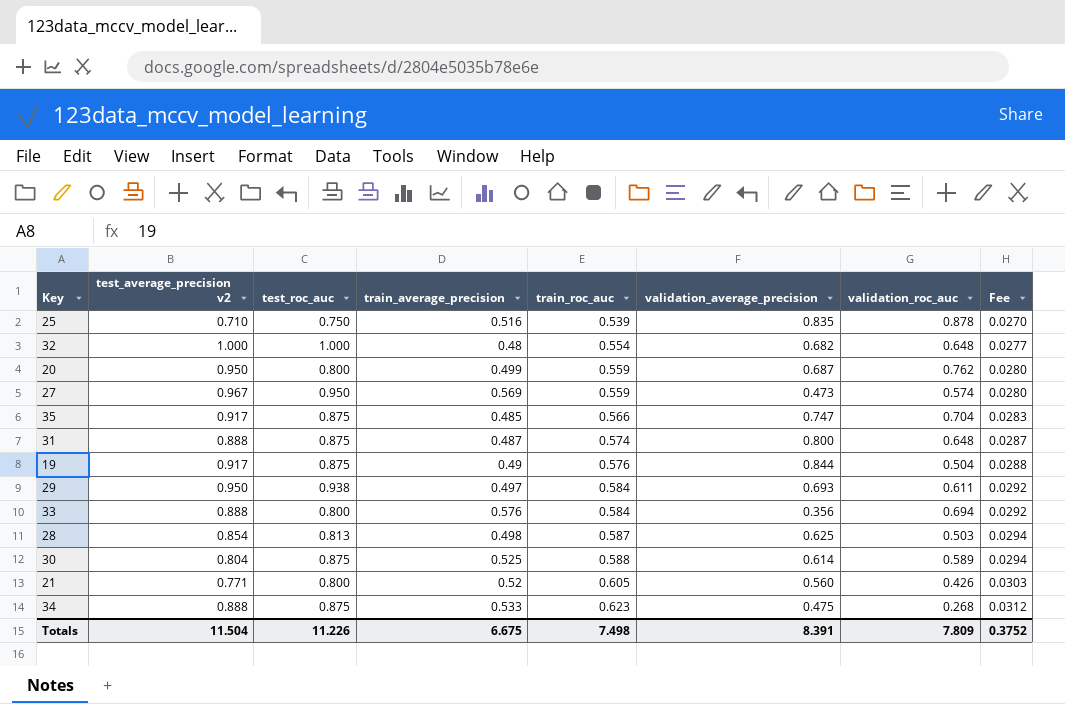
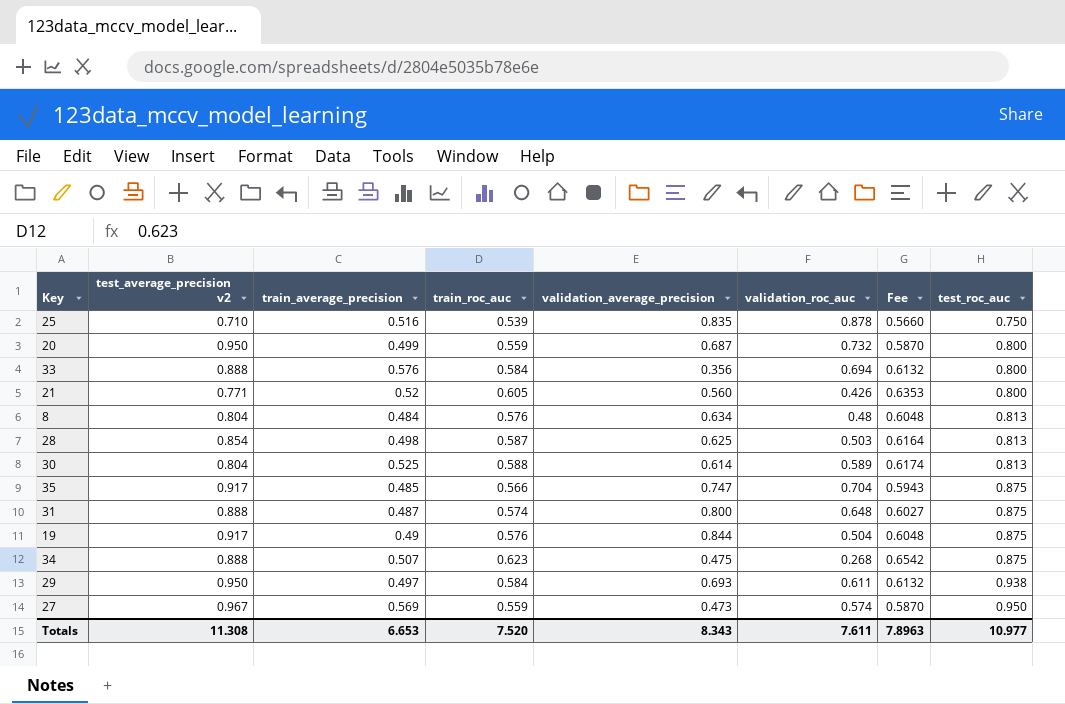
row order: train_roc_auc ascending -> test_roc_auc ascending
column Fee | formula: [train_roc_auc] * 0.05 -> [train_roc_auc] * 1.05
column test_roc_auc | position: 3 -> 8
row 32: 1.000 | 1.000 | 0.48 | 0.554 | 0.682 | 0.648 | 0.0277 -> none
20 | validation_roc_auc: 0.762 -> 0.732
row 8: none -> 0.804 | 0.484 | 0.576 | 0.634 | 0.48 | 0.6048 | 0.813
30 | test_roc_auc: 0.875 -> 0.813
34 | train_average_precision: 0.533 -> 0.507
Totals | test_average_precision v2: 11.504 -> 11.308
Totals | train_average_precision: 6.675 -> 6.653
Totals | train_roc_auc: 7.498 -> 7.520
Totals | validation_average_precision: 8.391 -> 8.343
Totals | validation_roc_auc: 7.809 -> 7.611
Totals | Fee: 0.3752 -> 7.8963
Totals | test_roc_auc: 11.226 -> 10.977

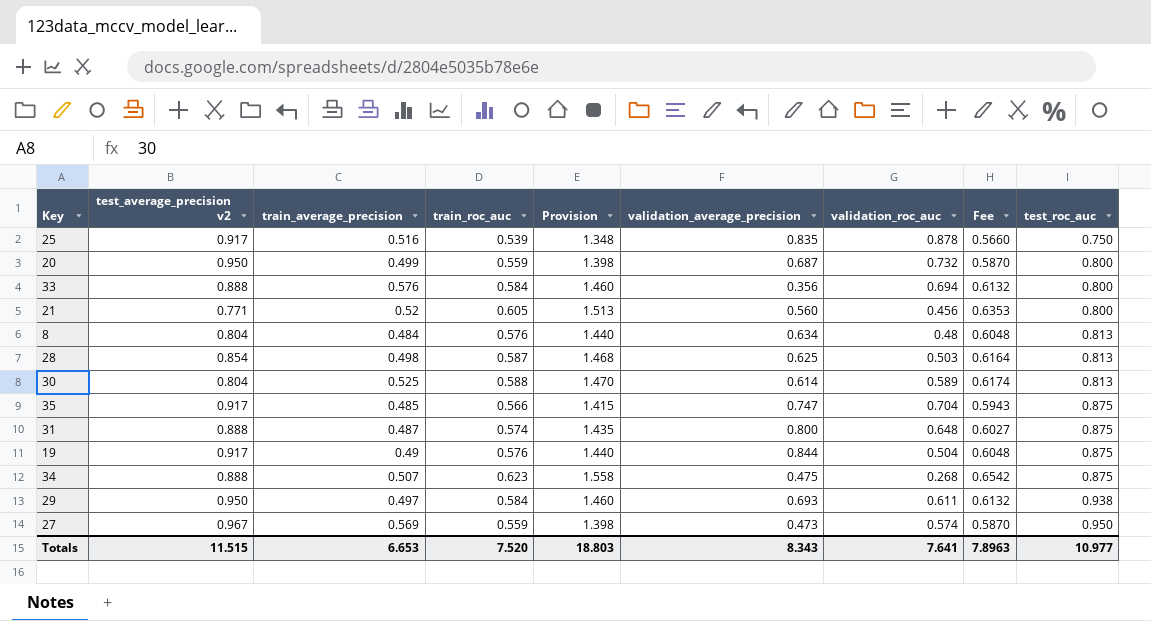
column Provision | formula: none -> [train_roc_auc] * 2.5
25 | test_average_precision v2: 0.710 -> 0.917
21 | validation_roc_auc: 0.426 -> 0.456
Totals | test_average_precision v2: 11.308 -> 11.515
Totals | validation_roc_auc: 7.611 -> 7.641

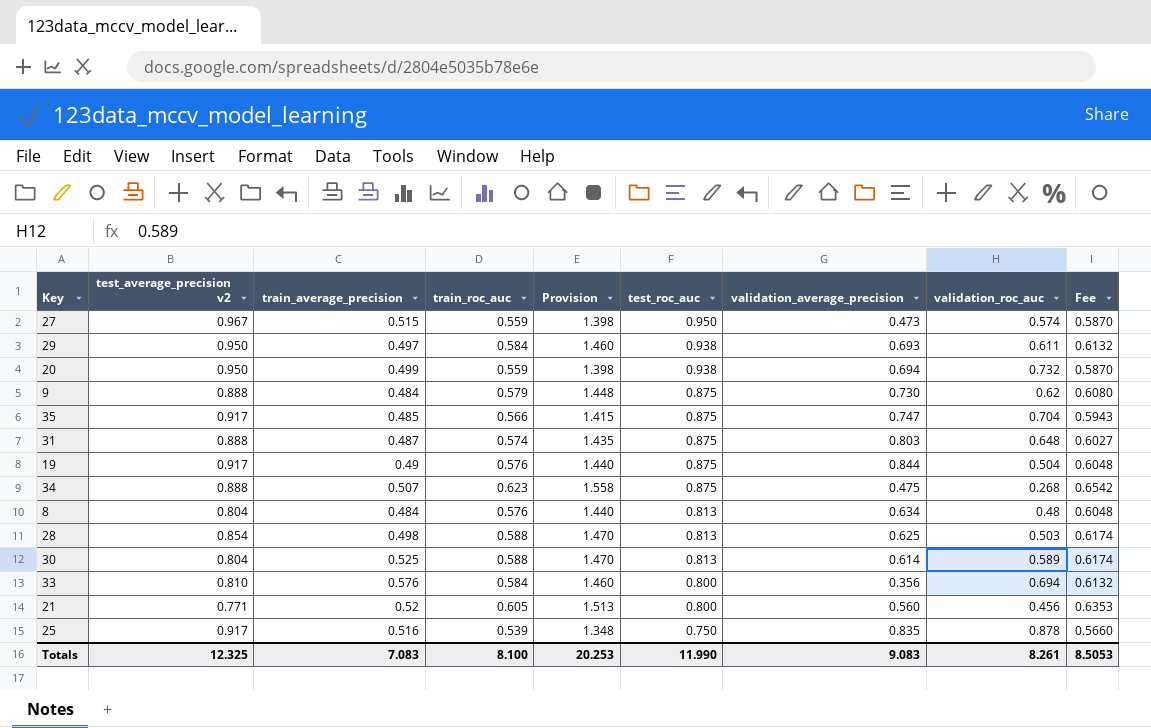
row order: test_roc_auc ascending -> test_roc_auc descending
column test_roc_auc | position: 9 -> 6
27 | train_average_precision: 0.569 -> 0.515
20 | test_roc_auc: 0.800 -> 0.938
20 | validation_average_precision: 0.687 -> 0.694
row 9: none -> 0.888 | 0.484 | 0.579 | 1.448 | 0.875 | 0.730 | 0.62 | 0.6080
31 | validation_average_precision: 0.800 -> 0.803
28 | train_roc_auc: 0.587 -> 0.588
28 | Provision: 1.468 -> 1.470
28 | Fee: 0.6164 -> 0.6174
33 | test_average_precision v2: 0.888 -> 0.810
Totals | test_average_precision v2: 11.515 -> 12.325
Totals | train_average_precision: 6.653 -> 7.083
Totals | train_roc_auc: 7.520 -> 8.100
Totals | Provision: 18.803 -> 20.253
Totals | test_roc_auc: 10.977 -> 11.990
Totals | validation_average_precision: 8.343 -> 9.083
Totals | validation_roc_auc: 7.641 -> 8.261
Totals | Fee: 7.8963 -> 8.5053

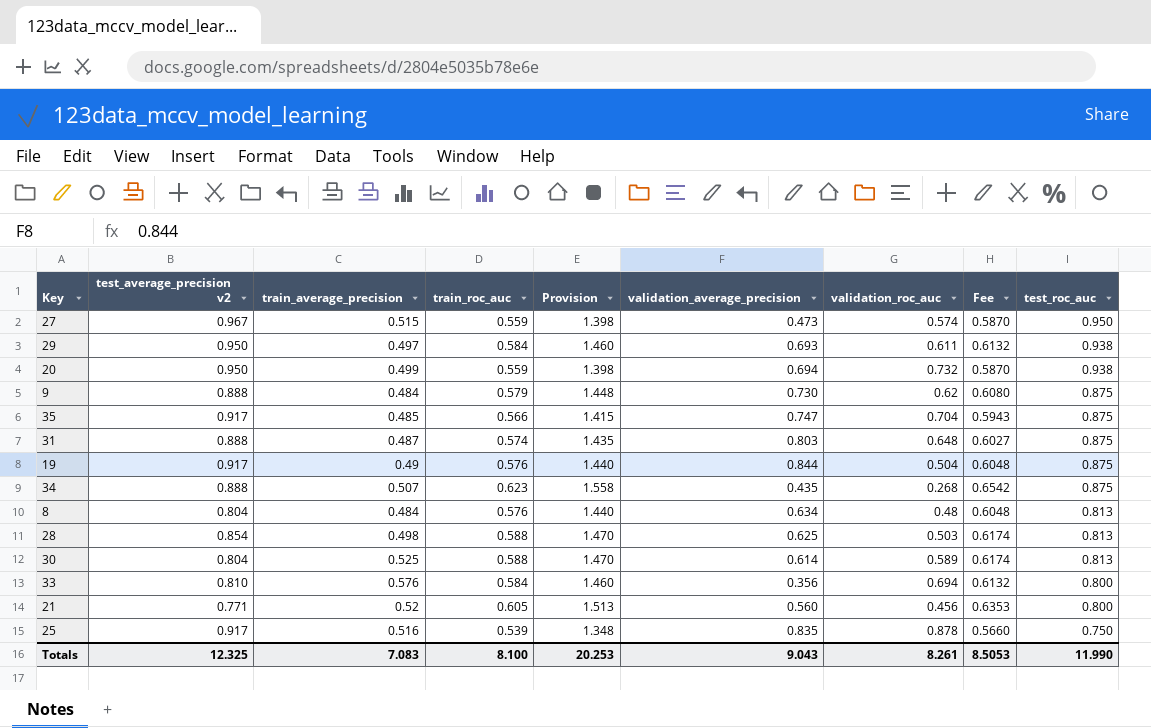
column test_roc_auc | position: 6 -> 9
34 | validation_average_precision: 0.475 -> 0.435
Totals | validation_average_precision: 9.083 -> 9.043

